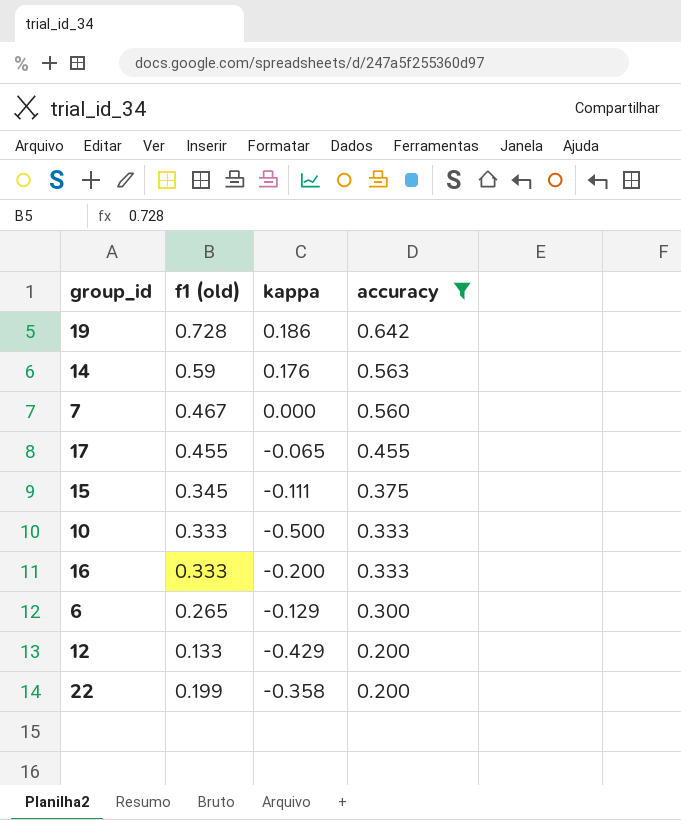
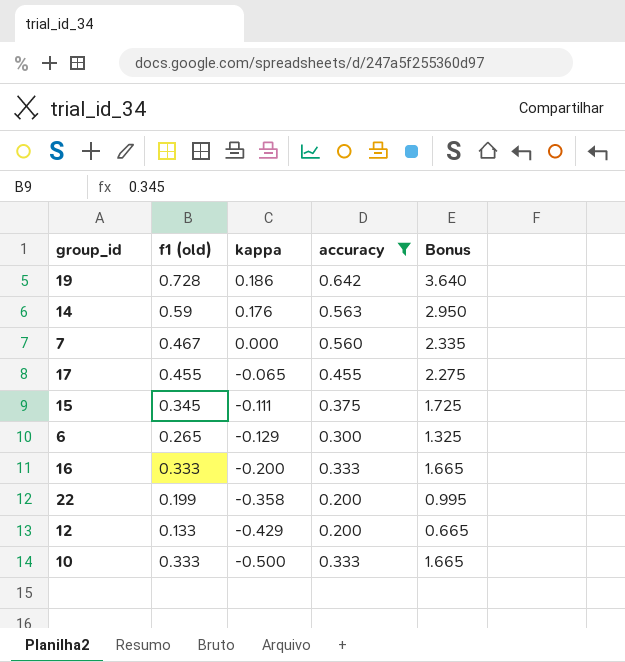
row order: accuracy descending -> kappa descending
column Bonus | formula: none -> [f1 (old)] * 5

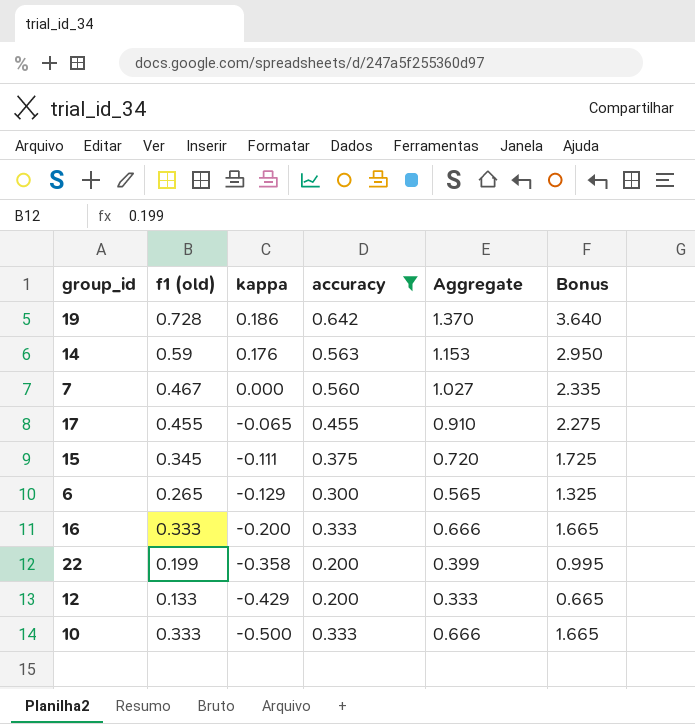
column Aggregate | formula: none -> [f1 (old)] + [accuracy]

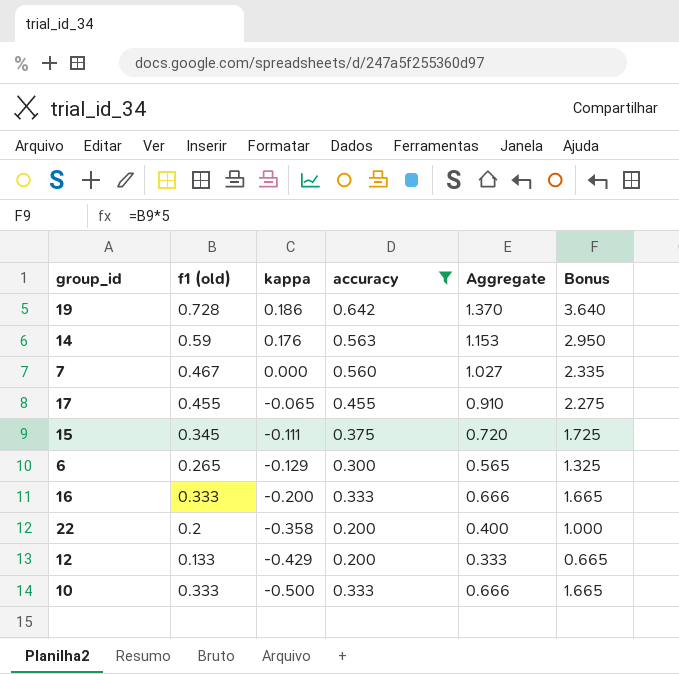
22 | f1 (old): 0.199 -> 0.2
22 | Aggregate: 0.399 -> 0.400
22 | Bonus: 0.995 -> 1.000

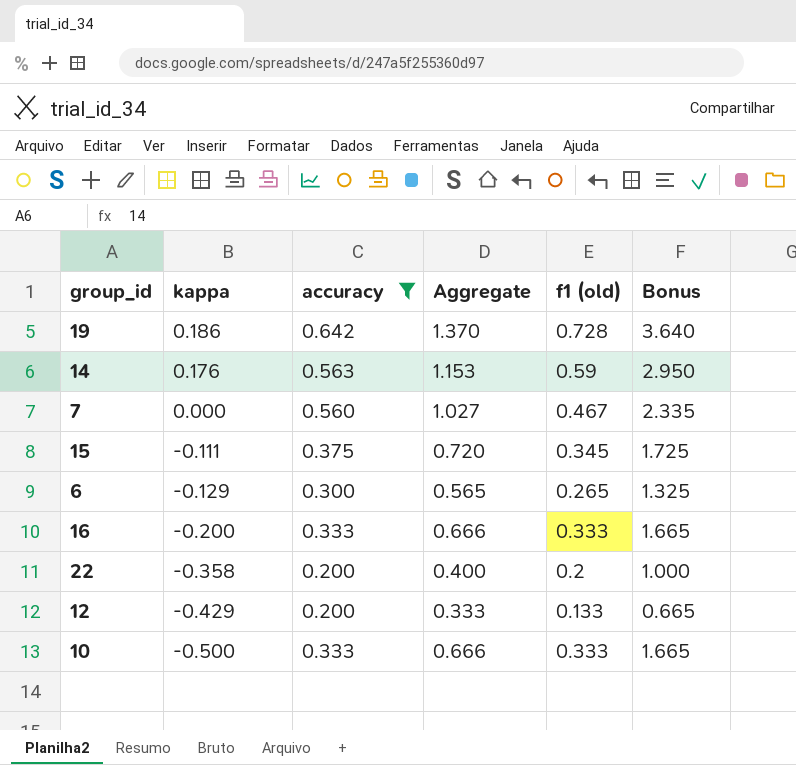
column f1 (old) | position: 2 -> 5
row 17: 0.455 | -0.065 | 0.455 | 0.910 | 2.275 -> none

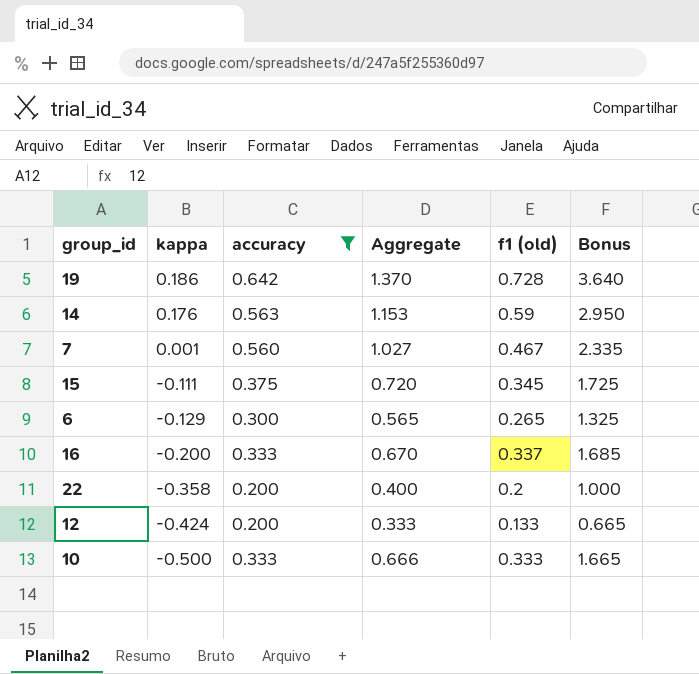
7 | kappa: 0.000 -> 0.001
16 | Aggregate: 0.666 -> 0.670
16 | f1 (old): 0.333 -> 0.337
16 | Bonus: 1.665 -> 1.685
12 | kappa: -0.429 -> -0.424

